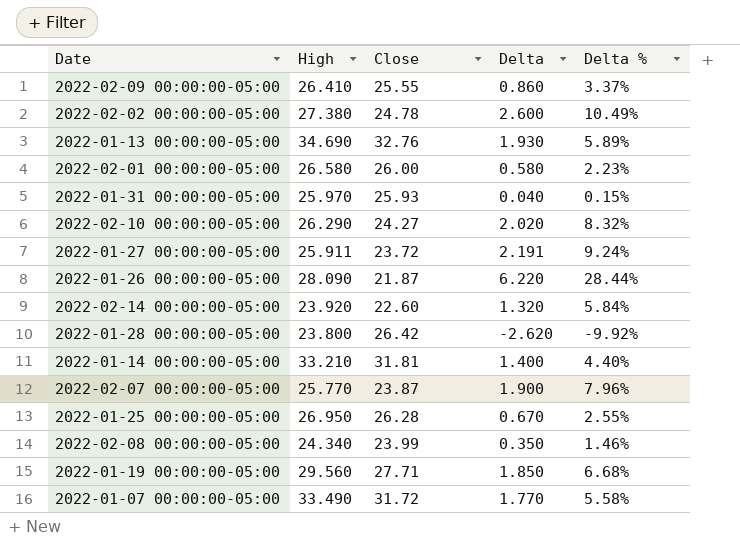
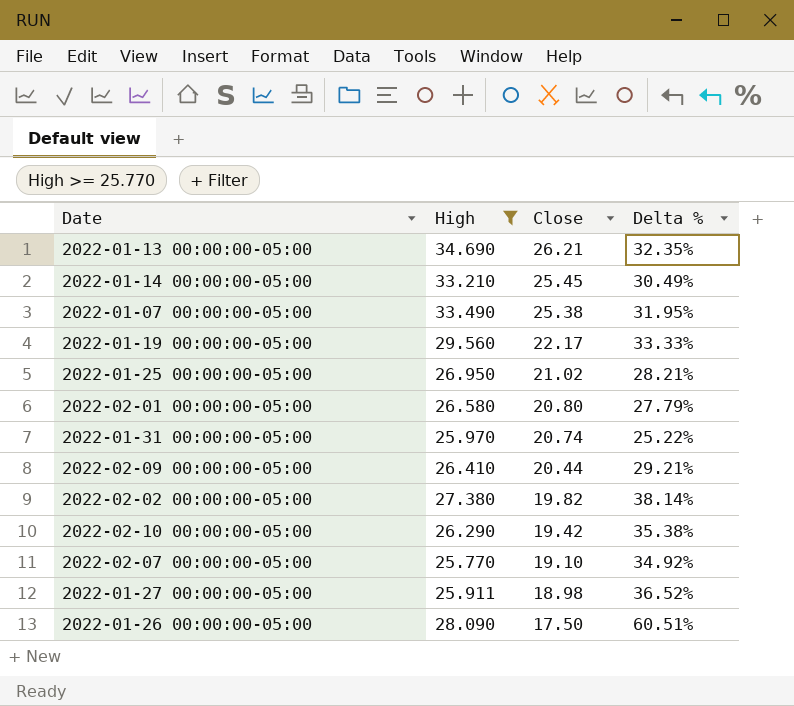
filter: none -> High >= 25.770
row order: none -> Close descending
column Delta | formula: [High] - [Close] -> none
2022-01-13 00:00:00-05:00 | Close: 32.76 -> 26.21
2022-01-13 00:00:00-05:00 | Delta %: 5.89% -> 32.35%
2022-01-14 00:00:00-05:00 | Close: 31.81 -> 25.45
2022-01-14 00:00:00-05:00 | Delta %: 4.40% -> 30.49%
2022-01-07 00:00:00-05:00 | Close: 31.72 -> 25.38
2022-01-07 00:00:00-05:00 | Delta %: 5.58% -> 31.95%
2022-01-19 00:00:00-05:00 | Close: 27.71 -> 22.17
2022-01-19 00:00:00-05:00 | Delta %: 6.68% -> 33.33%
2022-01-25 00:00:00-05:00 | Close: 26.28 -> 21.02
2022-01-25 00:00:00-05:00 | Delta %: 2.55% -> 28.21%
2022-02-01 00:00:00-05:00 | Close: 26.00 -> 20.80
2022-02-01 00:00:00-05:00 | Delta %: 2.23% -> 27.79%
2022-01-31 00:00:00-05:00 | Close: 25.93 -> 20.74
2022-01-31 00:00:00-05:00 | Delta %: 0.15% -> 25.22%
2022-02-09 00:00:00-05:00 | Close: 25.55 -> 20.44
2022-02-09 00:00:00-05:00 | Delta %: 3.37% -> 29.21%
2022-02-02 00:00:00-05:00 | Close: 24.78 -> 19.82
2022-02-02 00:00:00-05:00 | Delta %: 10.49% -> 38.14%
2022-02-10 00:00:00-05:00 | Close: 24.27 -> 19.42
2022-02-10 00:00:00-05:00 | Delta %: 8.32% -> 35.38%
2022-02-07 00:00:00-05:00 | Close: 23.87 -> 19.10
2022-02-07 00:00:00-05:00 | Delta %: 7.96% -> 34.92%
2022-01-27 00:00:00-05:00 | Close: 23.72 -> 18.98
2022-01-27 00:00:00-05:00 | Delta %: 9.24% -> 36.52%
2022-01-26 00:00:00-05:00 | Close: 21.87 -> 17.50
2022-01-26 00:00:00-05:00 | Delta %: 28.44% -> 60.51%

